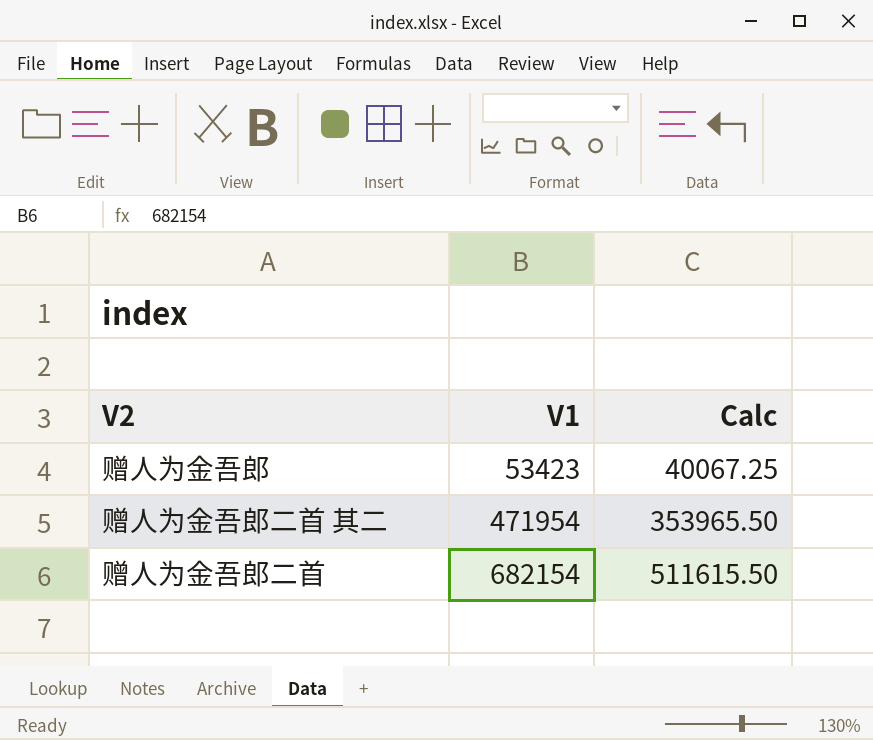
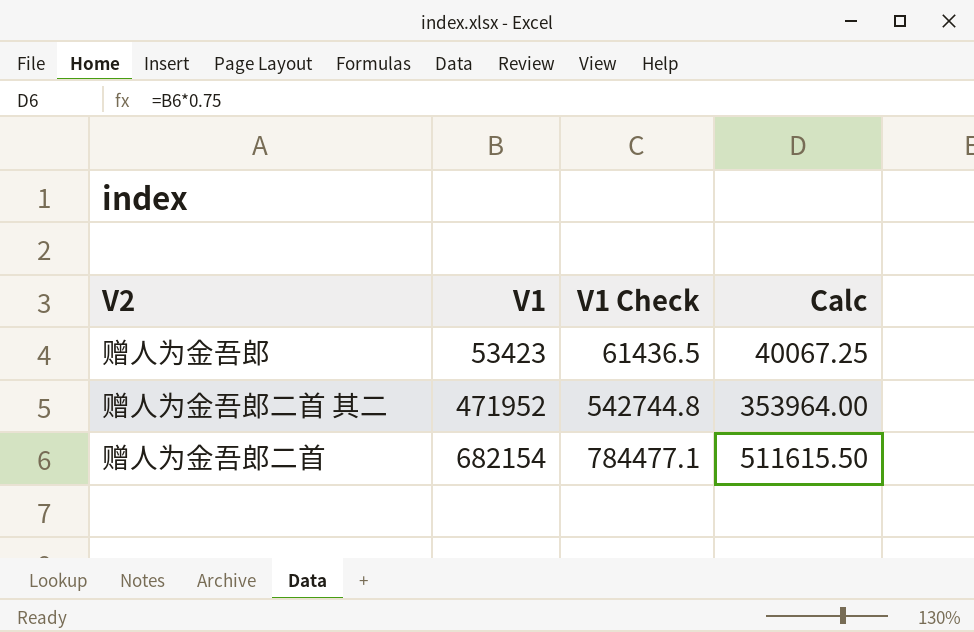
column V1 Check | formula: none -> [V1] * 1.15
赠人为金吾郎二首 其二 | V1: 471954 -> 471952
赠人为金吾郎二首 其二 | Calc: 353965.50 -> 353964.00

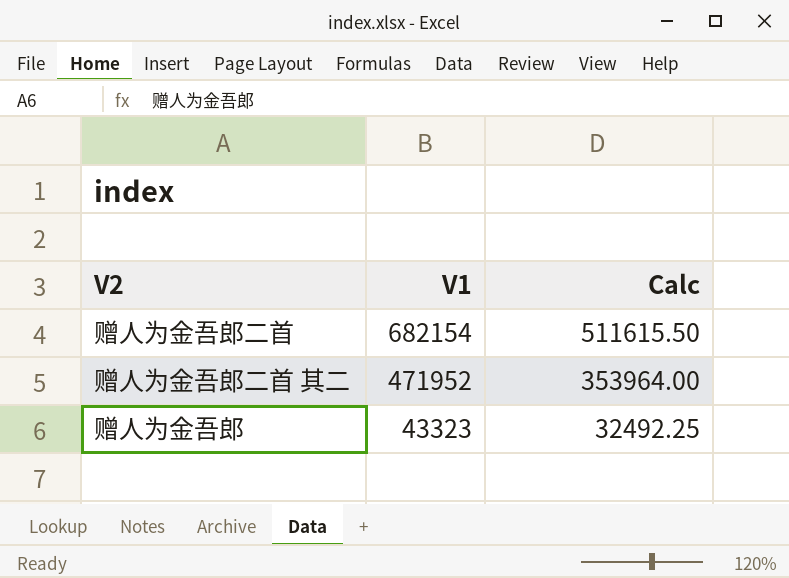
row order: V1 ascending -> V1 descending
column V1 Check | formula: [V1] * 1.15 -> none
赠人为金吾郎 | V1: 53423 -> 43323
赠人为金吾郎 | Calc: 40067.25 -> 32492.25

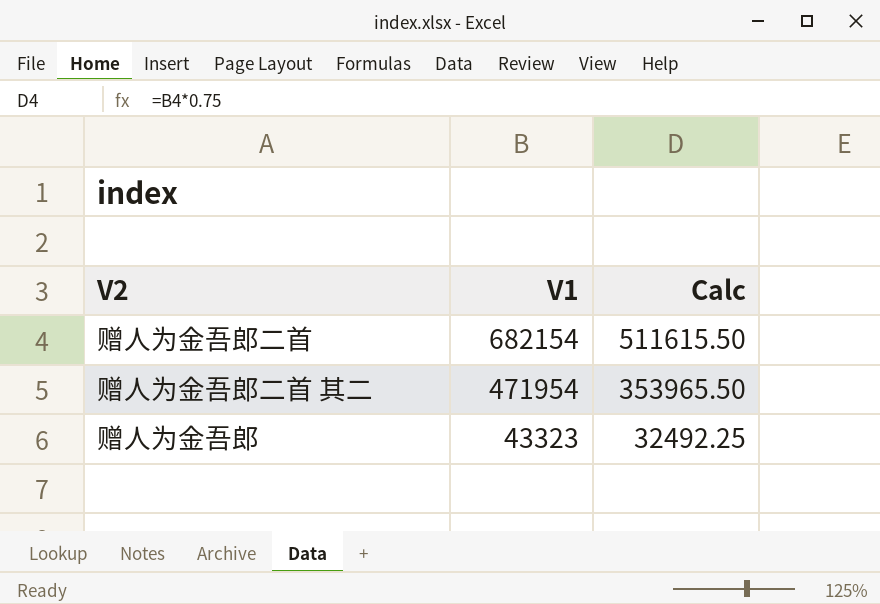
赠人为金吾郎二首 其二 | V1: 471952 -> 471954
赠人为金吾郎二首 其二 | Calc: 353964.00 -> 353965.50

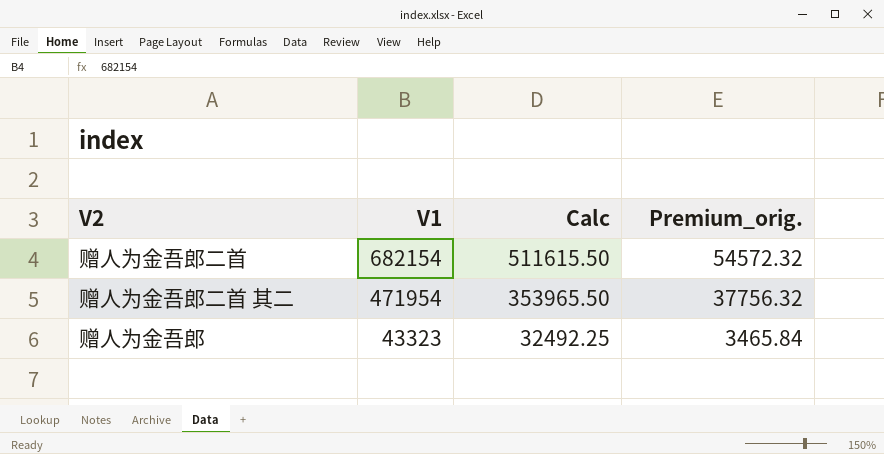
column Premium_orig. | formula: none -> [V1] * 0.08

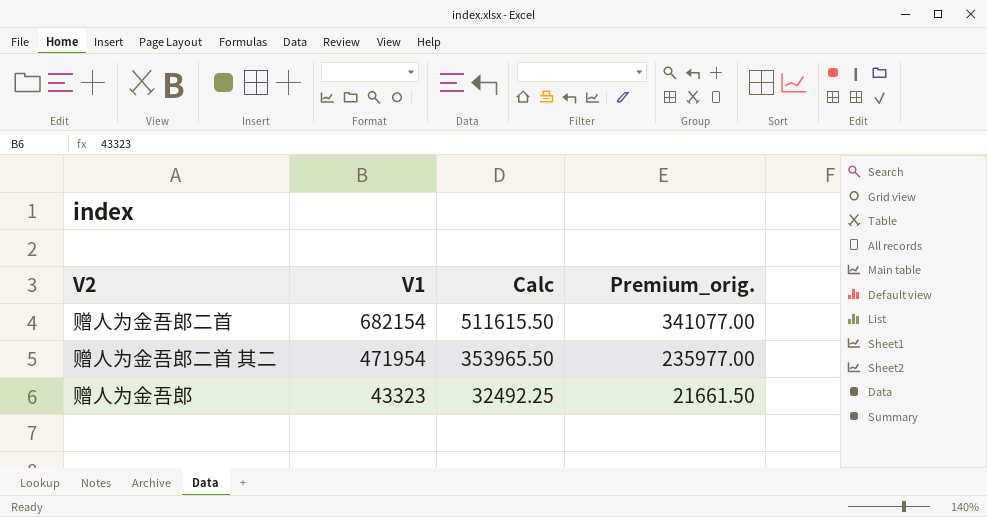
column Premium_orig. | formula: [V1] * 0.08 -> [V1] * 0.5

